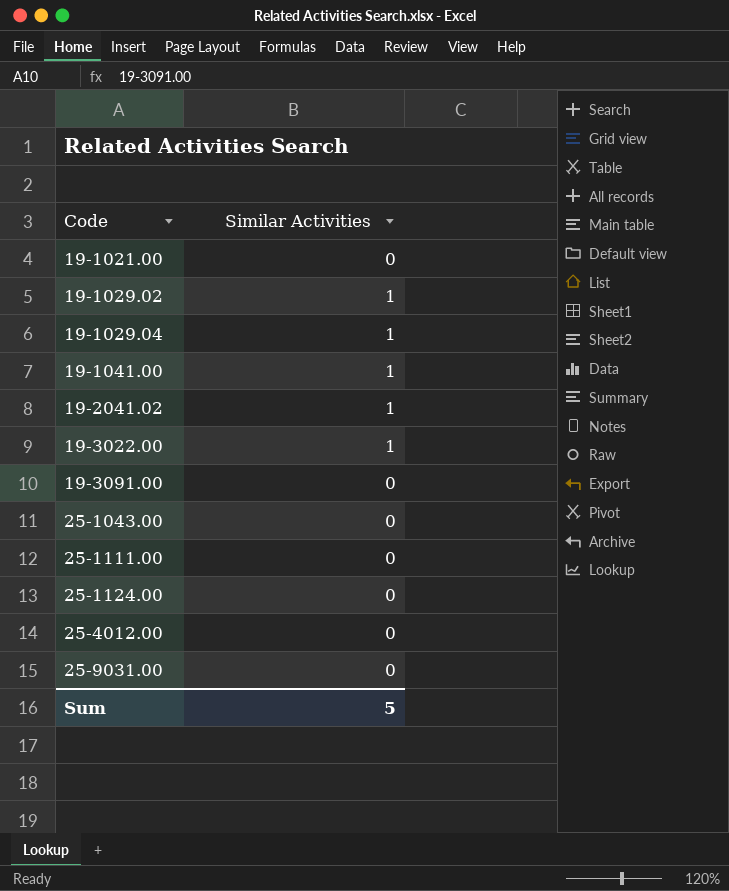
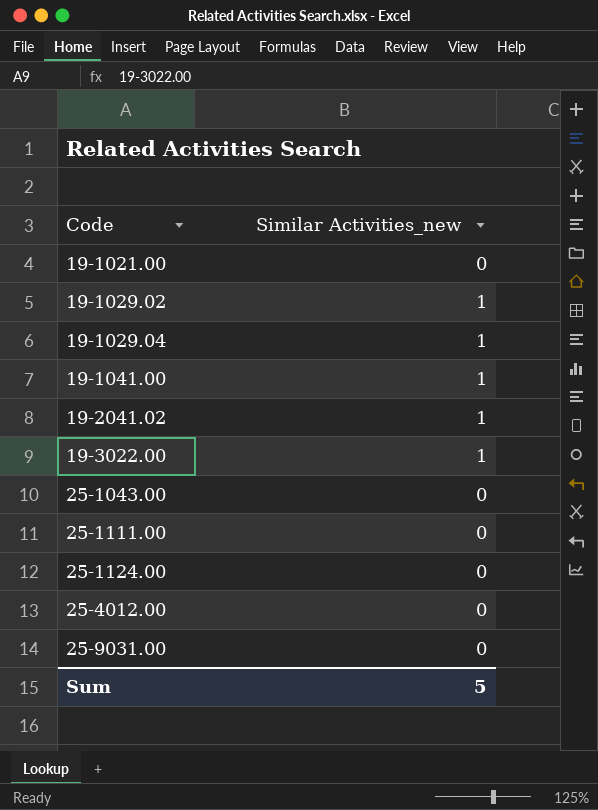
column name: Similar Activities -> Similar Activities_new
row 19-3091.00: 0 -> none

